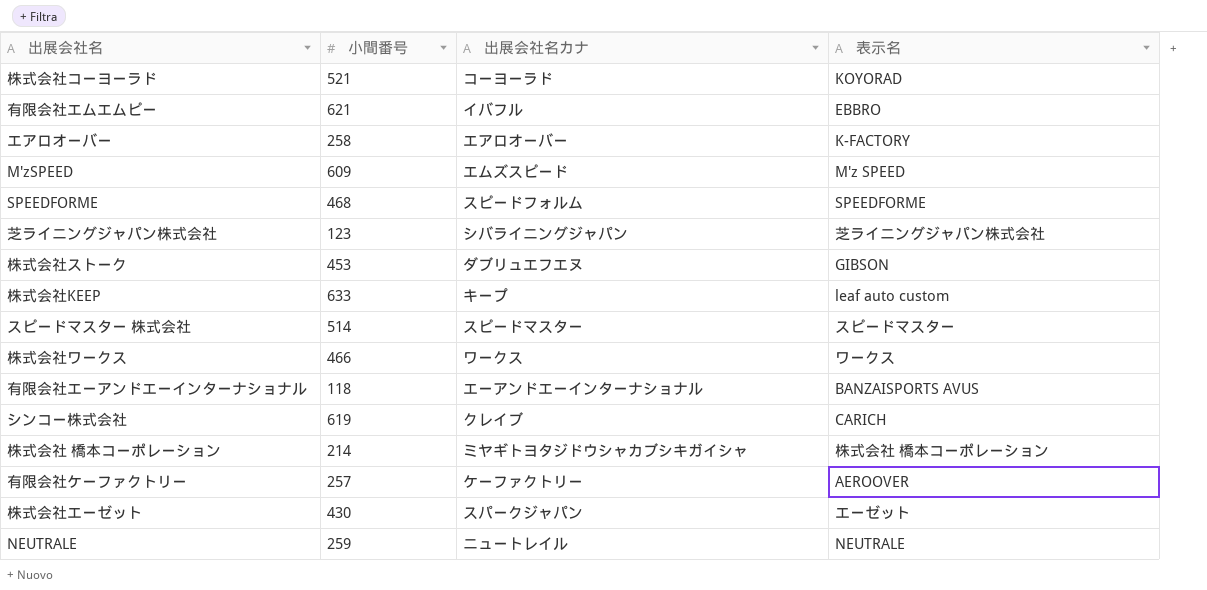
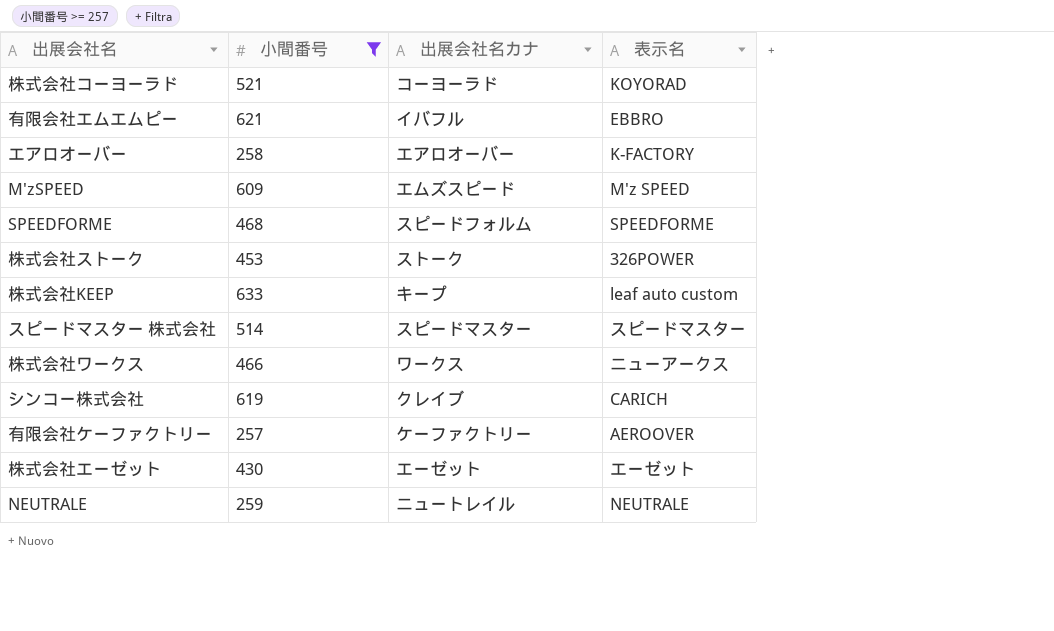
filter: none -> 小間番号 >= 257
株式会社ストーク | 出展会社名カナ: ダブリュエフエヌ -> ストーク
株式会社ストーク | 表示名: GIBSON -> 326POWER
株式会社ワークス | 表示名: ワークス -> ニューアークス
株式会社エーゼット | 出展会社名カナ: スパークジャパン -> エーゼット

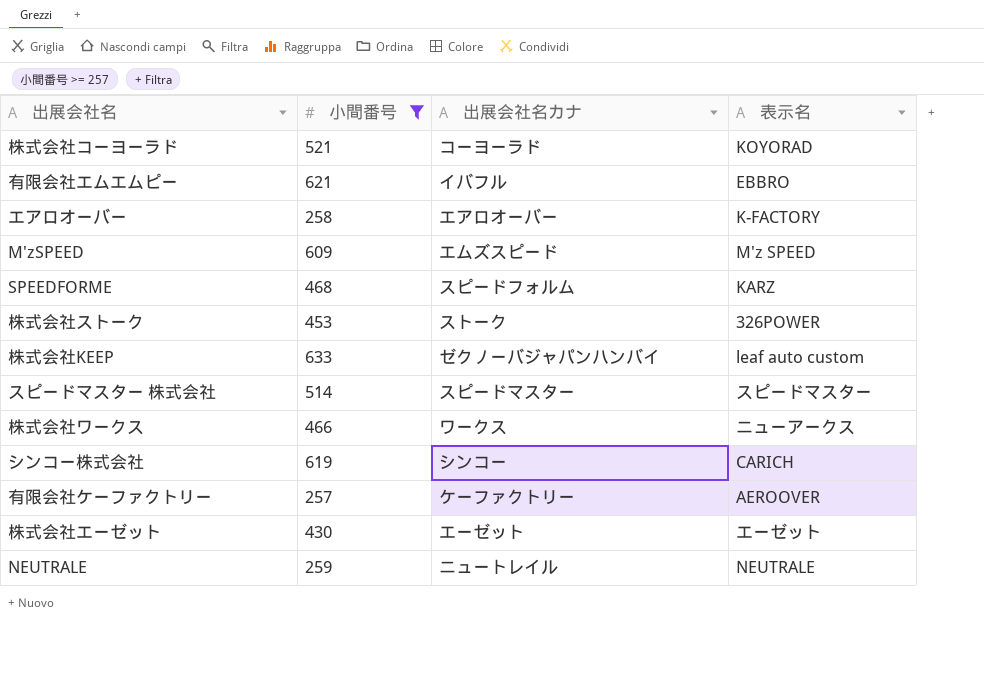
SPEEDFORME | 表示名: SPEEDFORME -> KARZ
株式会社KEEP | 出展会社名カナ: キープ -> ゼクノーバジャパンハンバイ
シンコー株式会社 | 出展会社名カナ: クレイブ -> シンコー

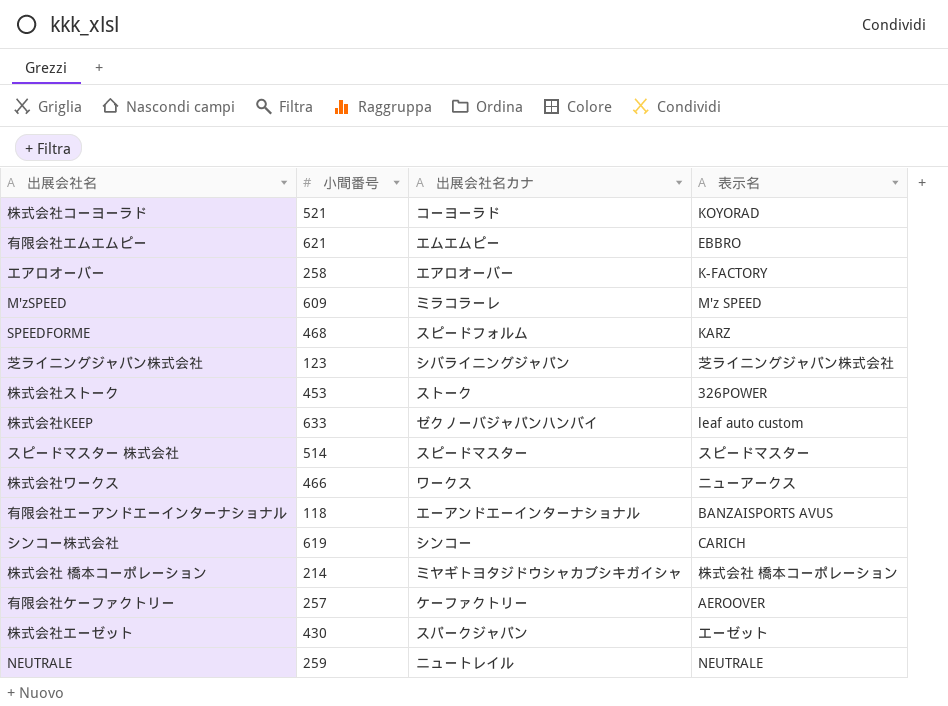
filter: 小間番号 >= 257 -> none
有限会社エムエムピー | 出展会社名カナ: イバフル -> エムエムピー
M'zSPEED | 出展会社名カナ: エムズスピード -> ミラコラーレ
株式会社エーゼット | 出展会社名カナ: エーゼット -> スパークジャパン

